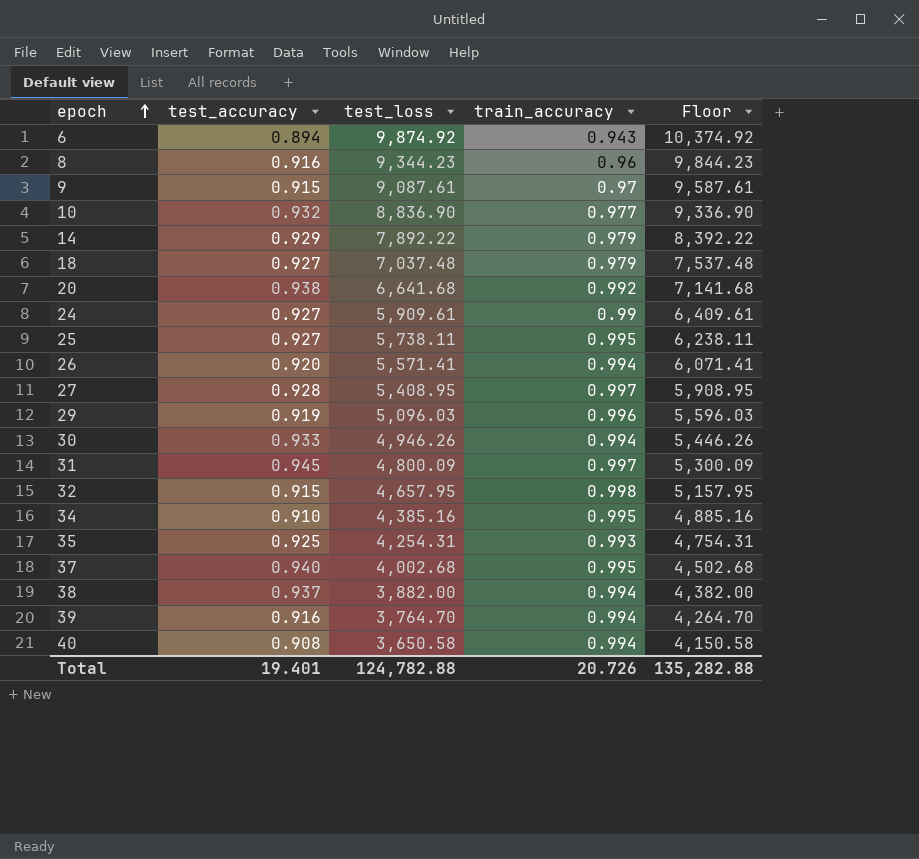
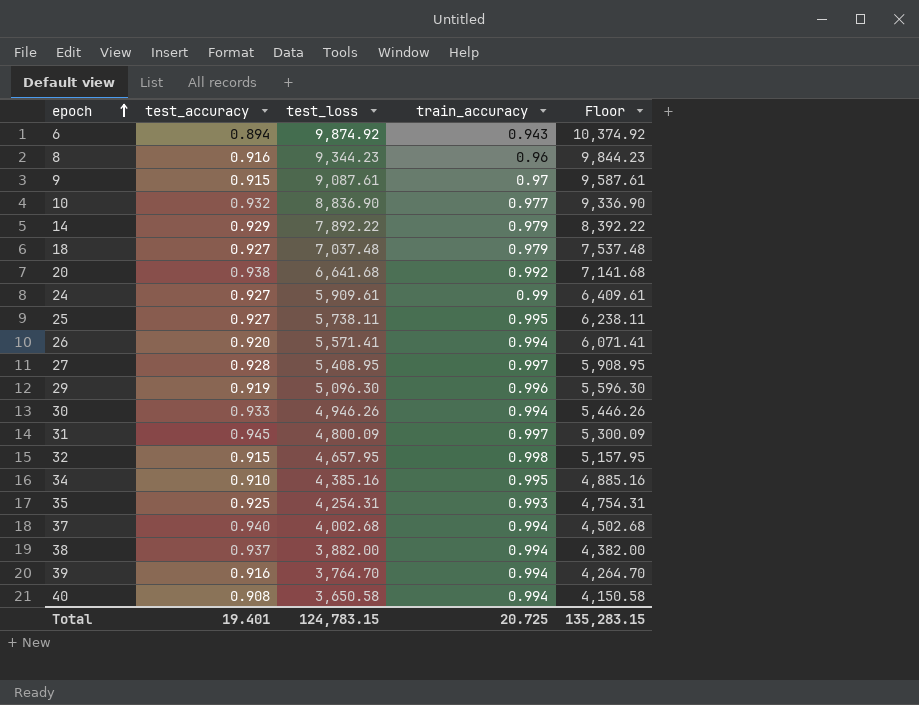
29 | test_loss: 5,096.03 -> 5,096.30
29 | Floor: 5,596.03 -> 5,596.30
37 | train_accuracy: 0.995 -> 0.994
Total | test_loss: 124,782.88 -> 124,783.15
Total | train_accuracy: 20.726 -> 20.725
Total | Floor: 135,282.88 -> 135,283.15

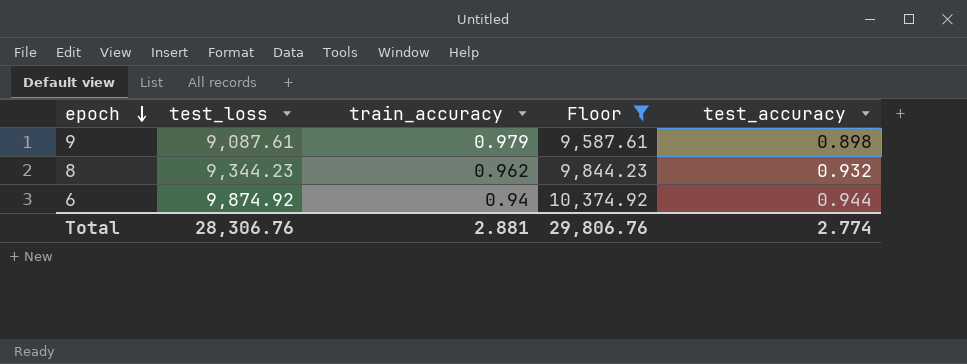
filter: none -> Floor >= 9,587.61
row order: epoch ascending -> epoch descending
column test_accuracy | position: 2 -> 5
9 | train_accuracy: 0.97 -> 0.979
9 | test_accuracy: 0.915 -> 0.898
8 | train_accuracy: 0.96 -> 0.962
8 | test_accuracy: 0.916 -> 0.932
6 | train_accuracy: 0.943 -> 0.94
6 | test_accuracy: 0.894 -> 0.944
Total | test_loss: 124,783.15 -> 28,306.76
Total | train_accuracy: 20.725 -> 2.881
Total | Floor: 135,283.15 -> 29,806.76
Total | test_accuracy: 19.401 -> 2.774

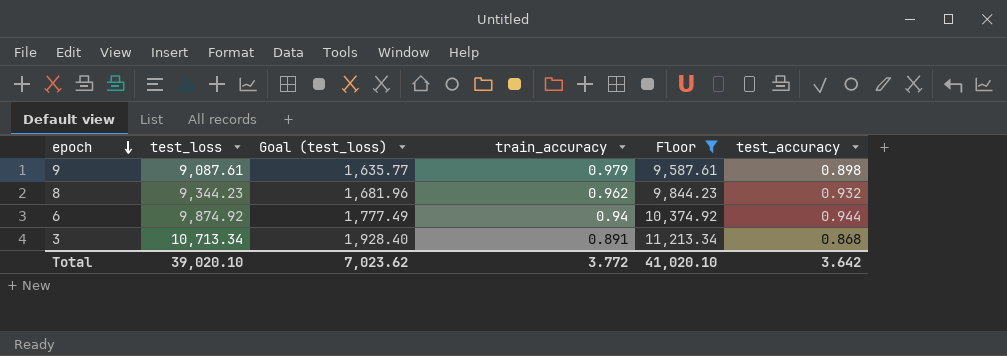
column Goal (test_loss) | formula: none -> [test_loss] * 0.18
row 3: none -> 10,713.34 | 1,928.40 | 0.891 | 11,213.34 | 0.868
Total | test_loss: 28,306.76 -> 39,020.10
Total | train_accuracy: 2.881 -> 3.772
Total | Floor: 29,806.76 -> 41,020.10
Total | test_accuracy: 2.774 -> 3.642

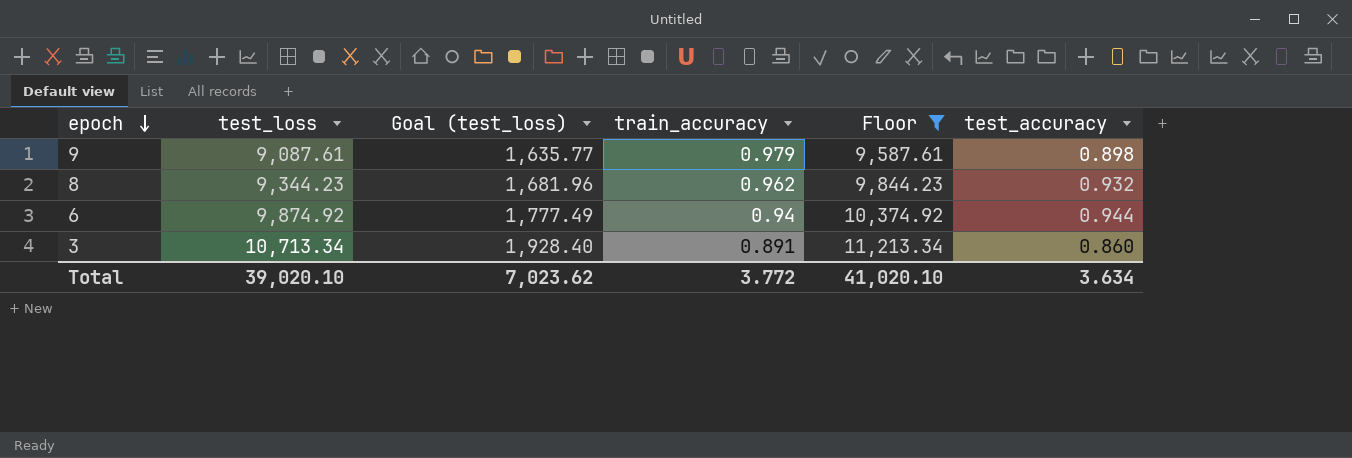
3 | test_accuracy: 0.868 -> 0.860
Total | test_accuracy: 3.642 -> 3.634

